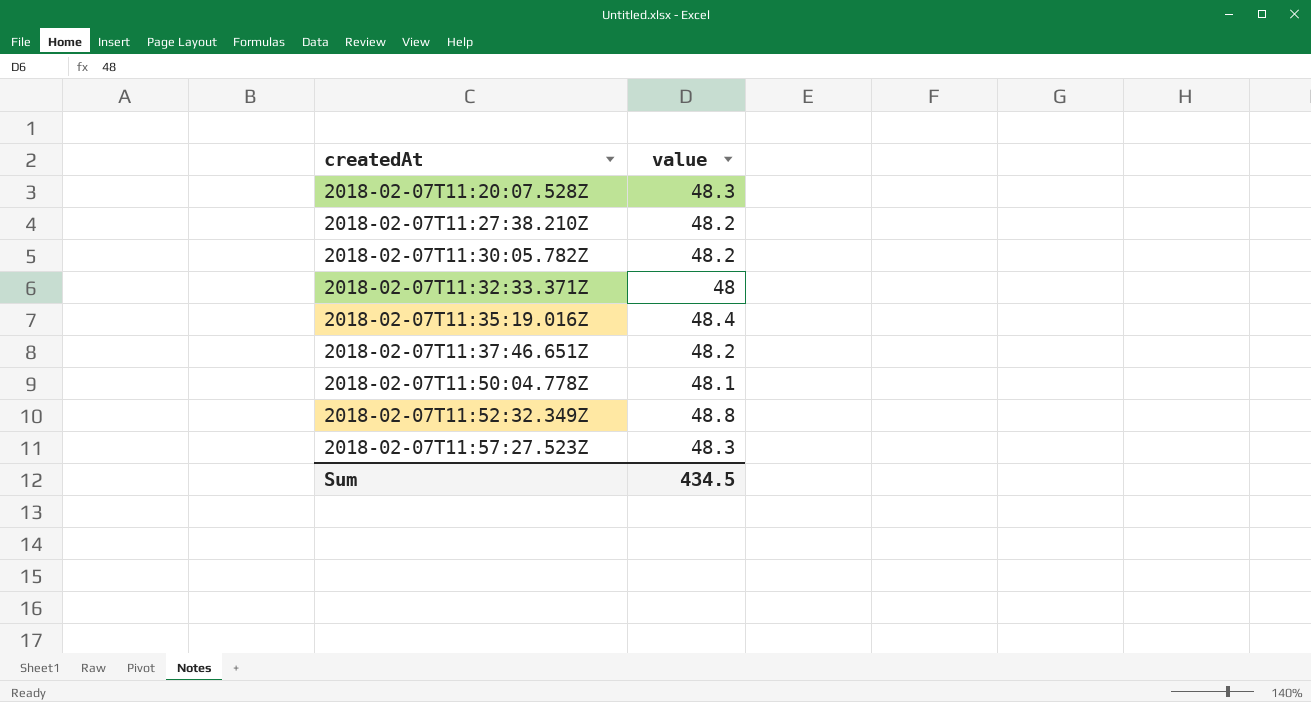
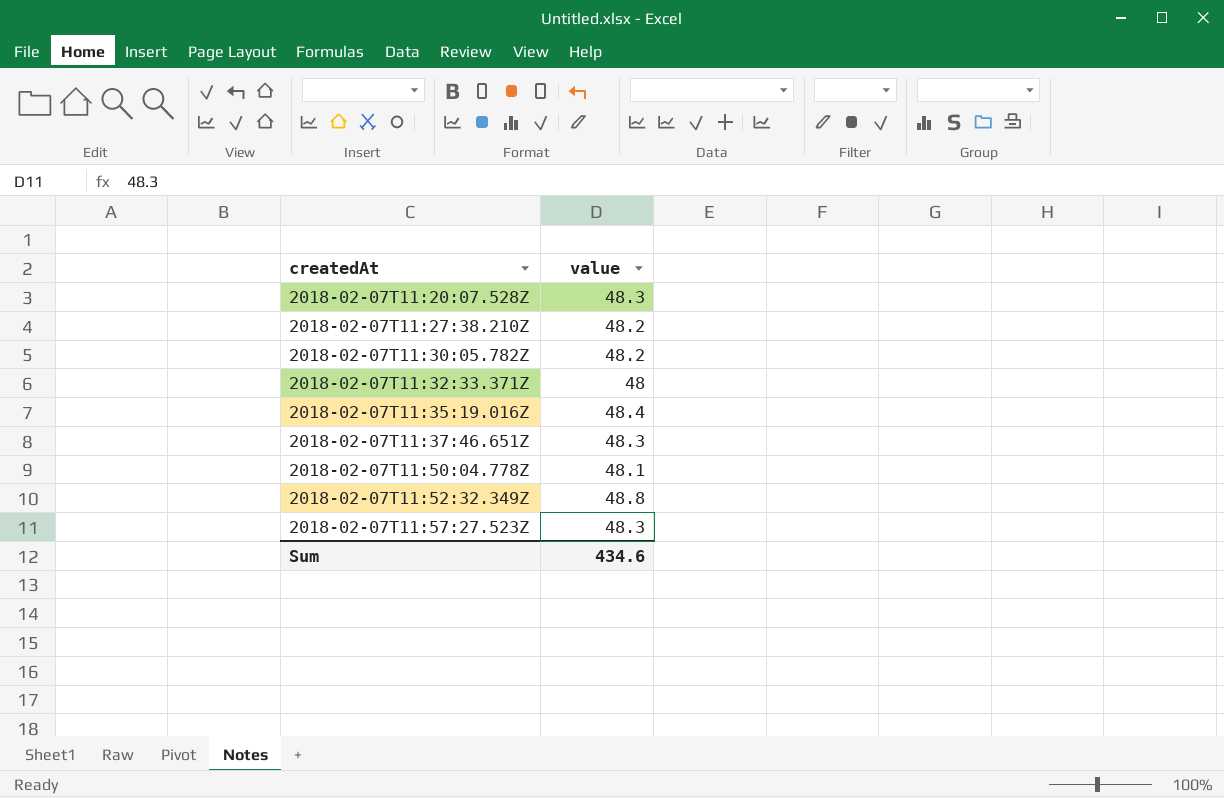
2018-02-07T11:37:46.651Z | value: 48.2 -> 48.3
Sum | value: 434.5 -> 434.6

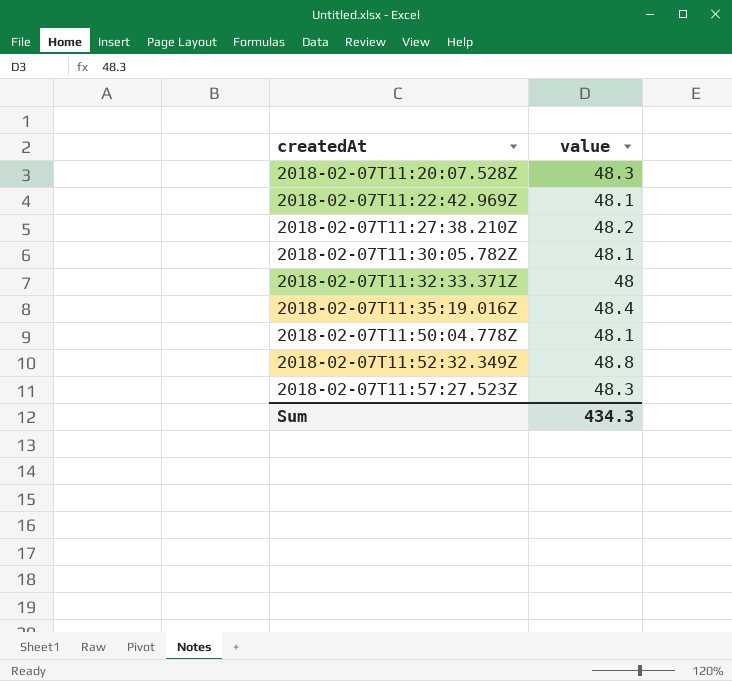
row 2018-02-07T11:37:46.651Z: 48.3 -> none
row 2018-02-07T11:22:42.969Z: none -> 48.1
2018-02-07T11:30:05.782Z | value: 48.2 -> 48.1
Sum | value: 434.6 -> 434.3

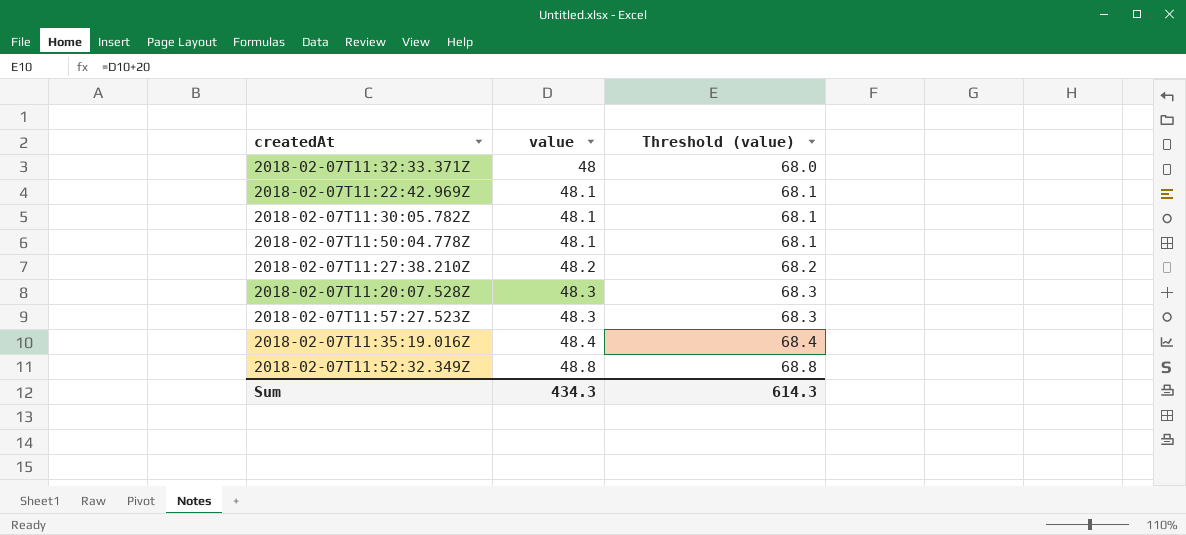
row order: createdAt ascending -> value ascending
column Threshold (value) | formula: none -> [value] + 20

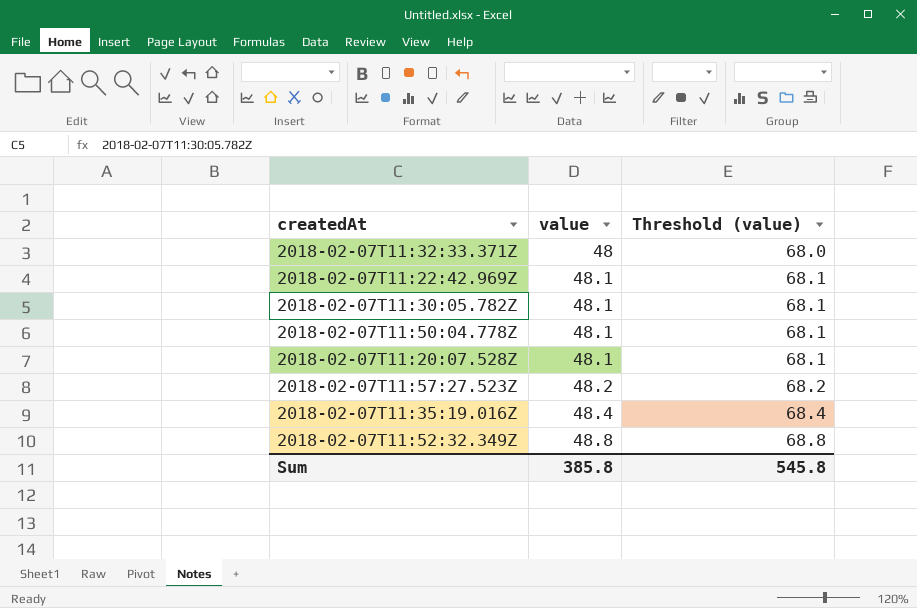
row 2018-02-07T11:27:38.210Z: 48.2 | 68.2 -> none
2018-02-07T11:20:07.528Z | value: 48.3 -> 48.1
2018-02-07T11:20:07.528Z | Threshold (value): 68.3 -> 68.1
2018-02-07T11:57:27.523Z | value: 48.3 -> 48.2
2018-02-07T11:57:27.523Z | Threshold (value): 68.3 -> 68.2
Sum | value: 434.3 -> 385.8
Sum | Threshold (value): 614.3 -> 545.8

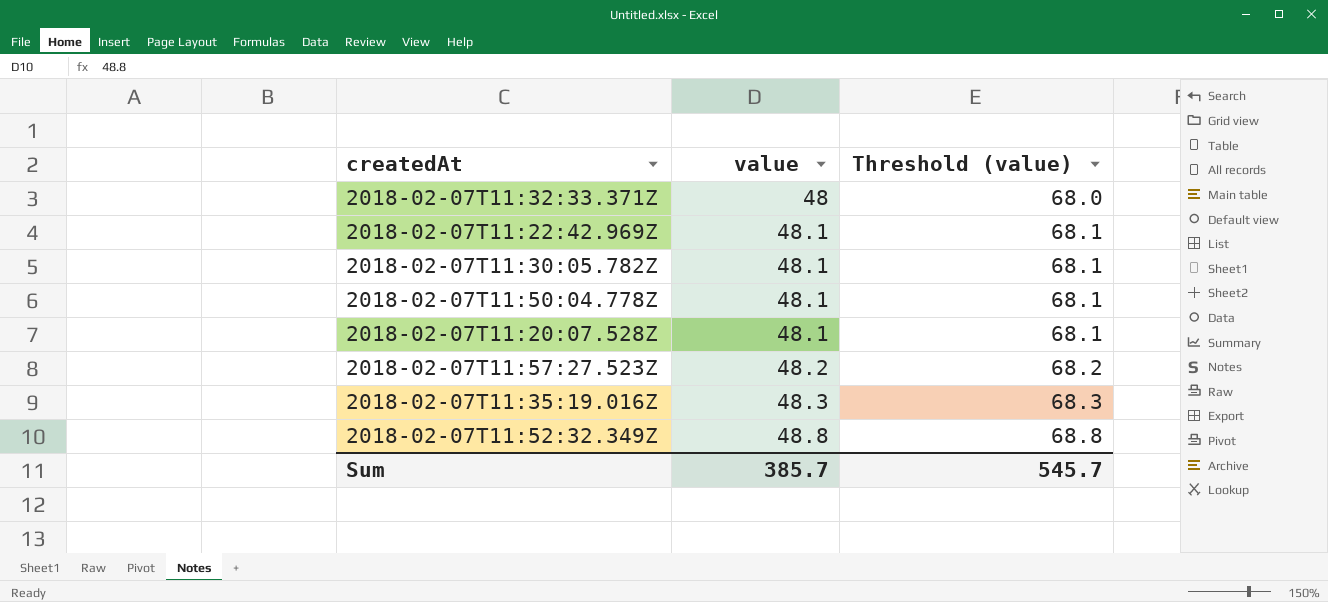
2018-02-07T11:35:19.016Z | value: 48.4 -> 48.3
2018-02-07T11:35:19.016Z | Threshold (value): 68.4 -> 68.3
Sum | value: 385.8 -> 385.7
Sum | Threshold (value): 545.8 -> 545.7

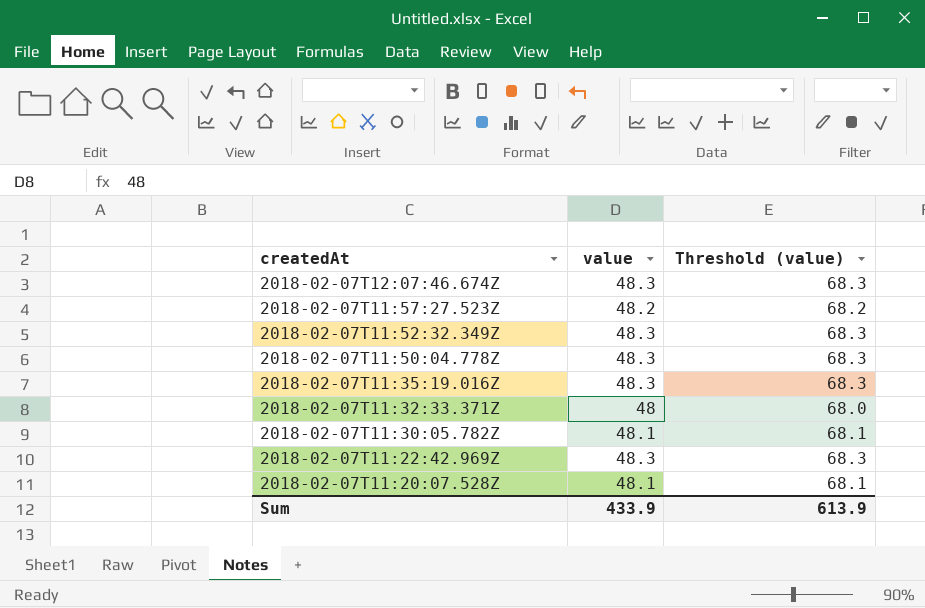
row order: value ascending -> createdAt descending
row 2018-02-07T12:07:46.674Z: none -> 48.3 | 68.3
2018-02-07T11:52:32.349Z | value: 48.8 -> 48.3
2018-02-07T11:52:32.349Z | Threshold (value): 68.8 -> 68.3
2018-02-07T11:50:04.778Z | value: 48.1 -> 48.3
2018-02-07T11:50:04.778Z | Threshold (value): 68.1 -> 68.3
2018-02-07T11:22:42.969Z | value: 48.1 -> 48.3
2018-02-07T11:22:42.969Z | Threshold (value): 68.1 -> 68.3
Sum | value: 385.7 -> 433.9
Sum | Threshold (value): 545.7 -> 613.9

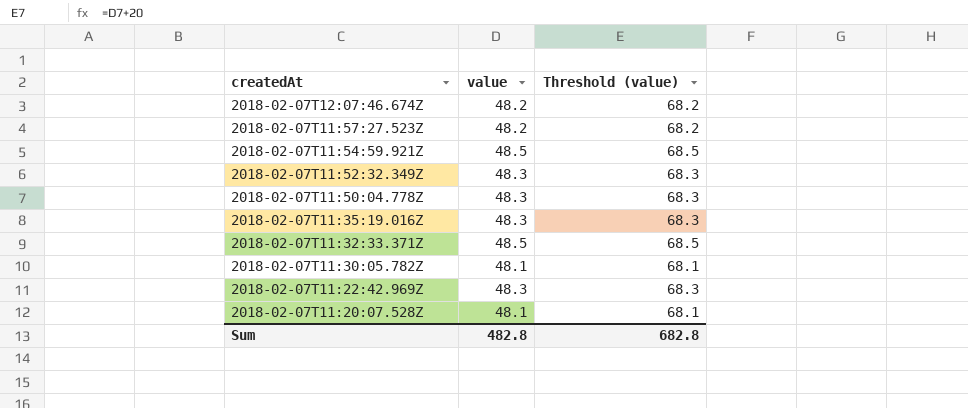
2018-02-07T12:07:46.674Z | value: 48.3 -> 48.2
2018-02-07T12:07:46.674Z | Threshold (value): 68.3 -> 68.2
row 2018-02-07T11:54:59.921Z: none -> 48.5 | 68.5
2018-02-07T11:32:33.371Z | value: 48 -> 48.5
2018-02-07T11:32:33.371Z | Threshold (value): 68.0 -> 68.5
Sum | value: 433.9 -> 482.8
Sum | Threshold (value): 613.9 -> 682.8

